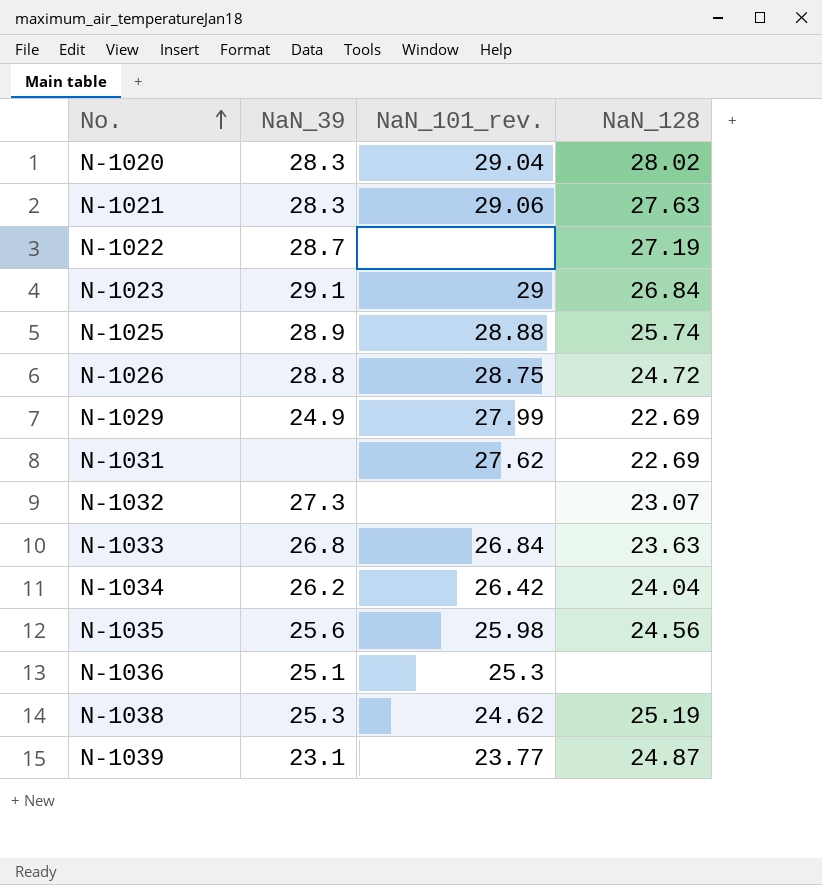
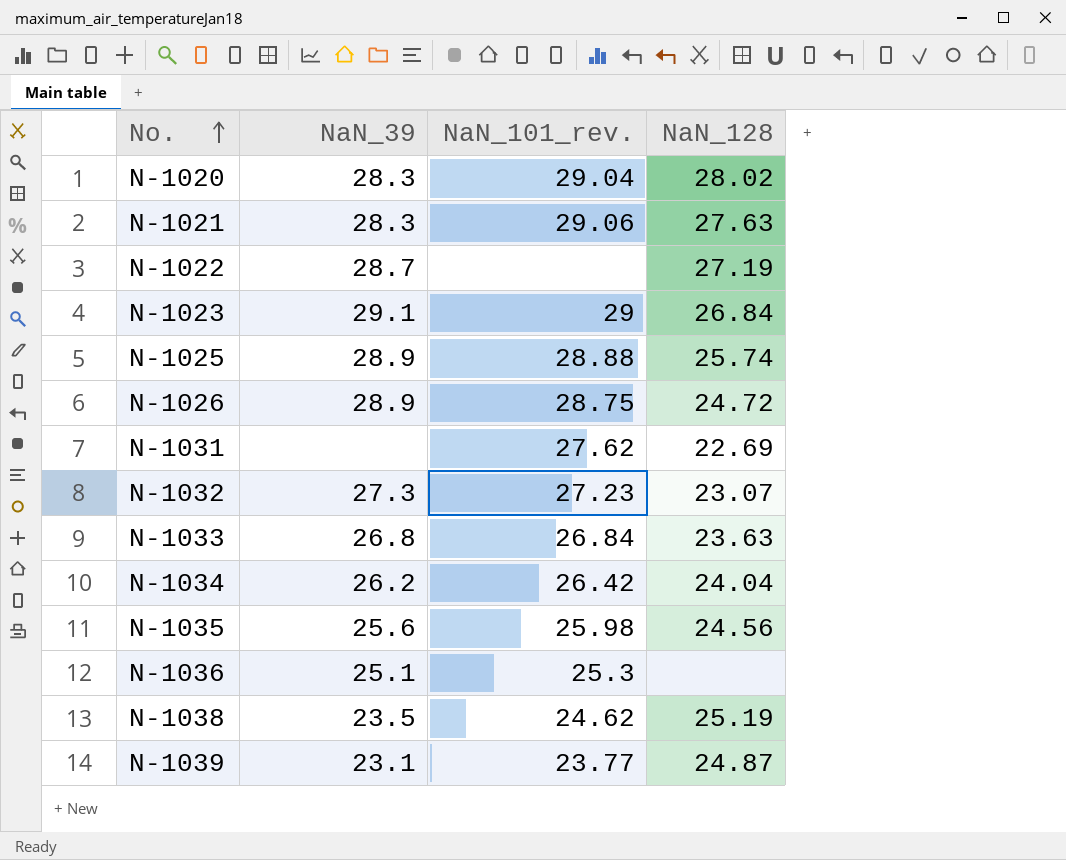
row N-1029: 24.9 | 27.99 | 22.69 -> none
N-1026 | NaN_39: 28.8 -> 28.9
N-1032 | NaN_101_rev.: none -> 27.23
N-1038 | NaN_39: 25.3 -> 23.5

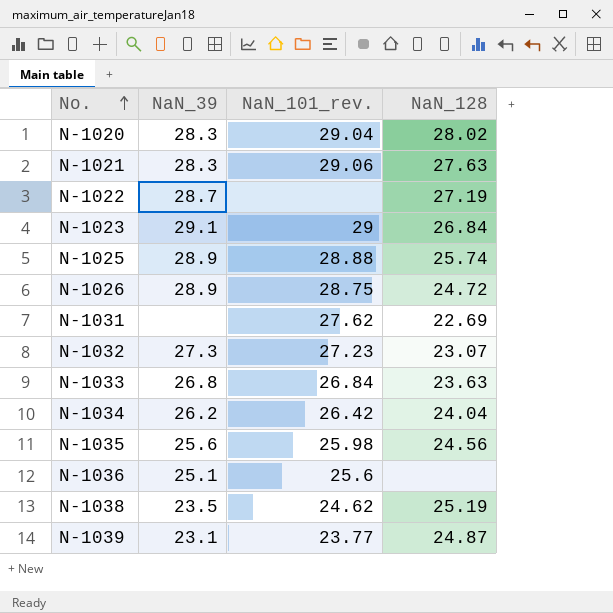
N-1036 | NaN_101_rev.: 25.3 -> 25.6

